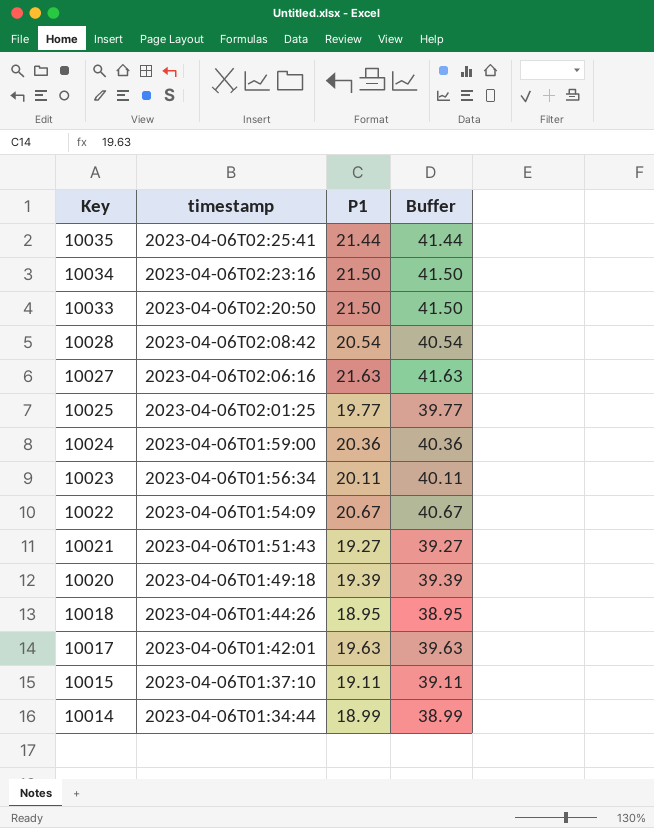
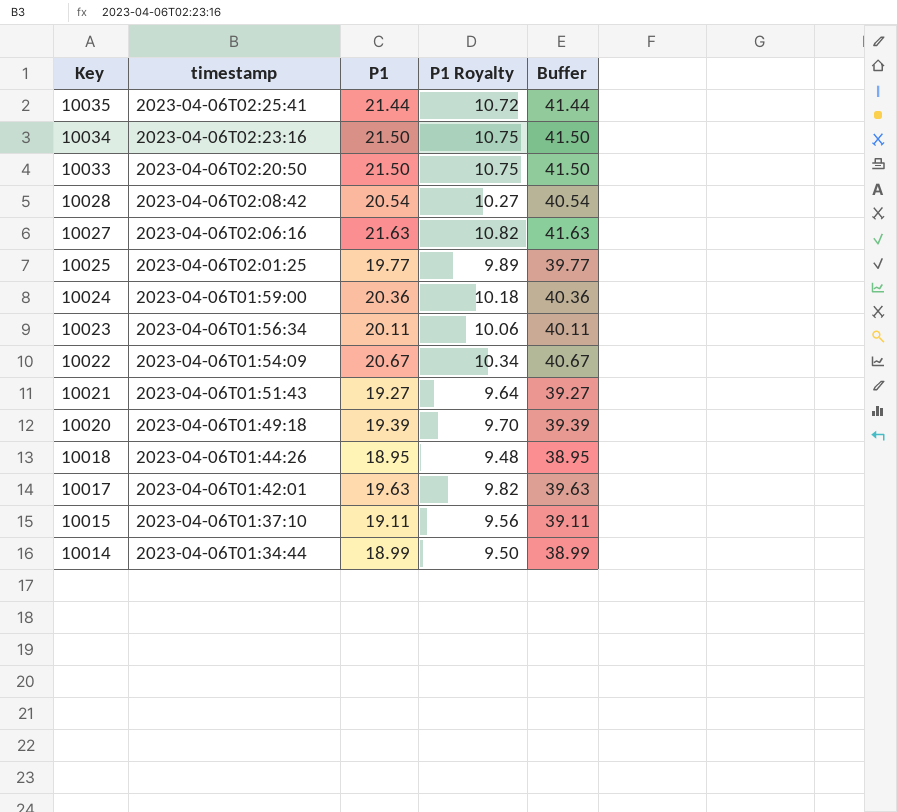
column P1 Royalty | formula: none -> [P1] * 0.5

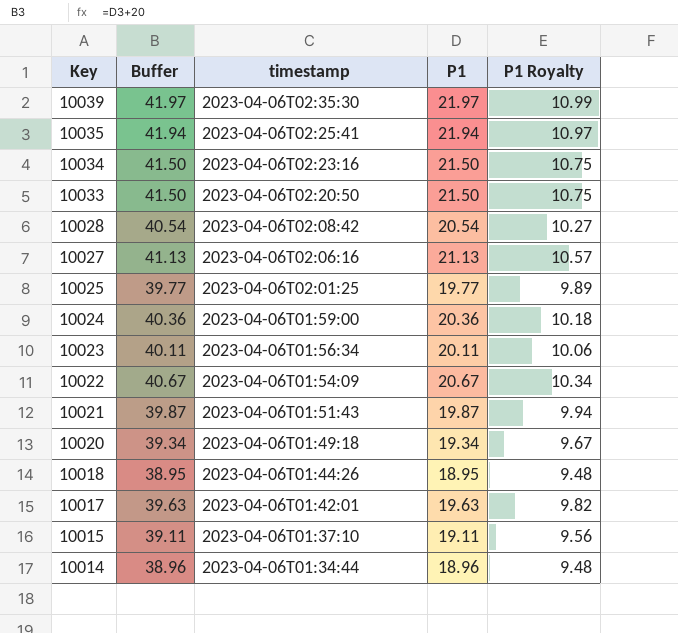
column Buffer | position: 5 -> 2
row 10039: none -> 41.97 | 2023-04-06T02:35:30 | 21.97 | 10.99
10035 | Buffer: 41.44 -> 41.94
10035 | P1: 21.44 -> 21.94
10035 | P1 Royalty: 10.72 -> 10.97
10027 | Buffer: 41.63 -> 41.13
10027 | P1: 21.63 -> 21.13
10027 | P1 Royalty: 10.82 -> 10.57
10021 | Buffer: 39.27 -> 39.87
10021 | P1: 19.27 -> 19.87
10021 | P1 Royalty: 9.64 -> 9.94
10020 | Buffer: 39.39 -> 39.34
10020 | P1: 19.39 -> 19.34
10020 | P1 Royalty: 9.70 -> 9.67
10014 | Buffer: 38.99 -> 38.96
10014 | P1: 18.99 -> 18.96
10014 | P1 Royalty: 9.50 -> 9.48

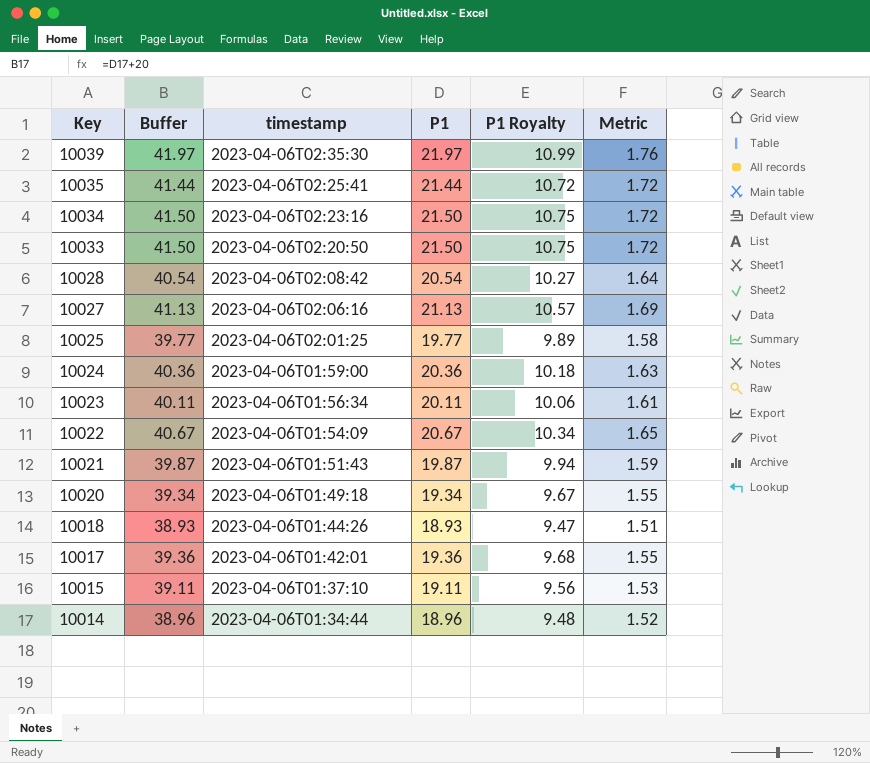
column Metric | formula: none -> [P1] * 0.08
10035 | Buffer: 41.94 -> 41.44
10035 | P1: 21.94 -> 21.44
10035 | P1 Royalty: 10.97 -> 10.72
10018 | Buffer: 38.95 -> 38.93
10018 | P1: 18.95 -> 18.93
10018 | P1 Royalty: 9.48 -> 9.47
10017 | Buffer: 39.63 -> 39.36
10017 | P1: 19.63 -> 19.36
10017 | P1 Royalty: 9.82 -> 9.68

